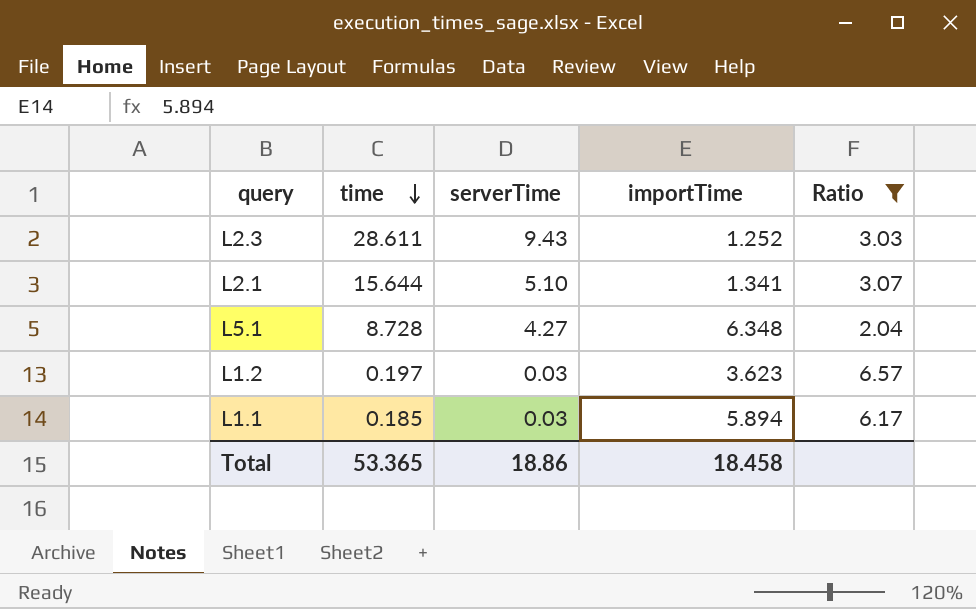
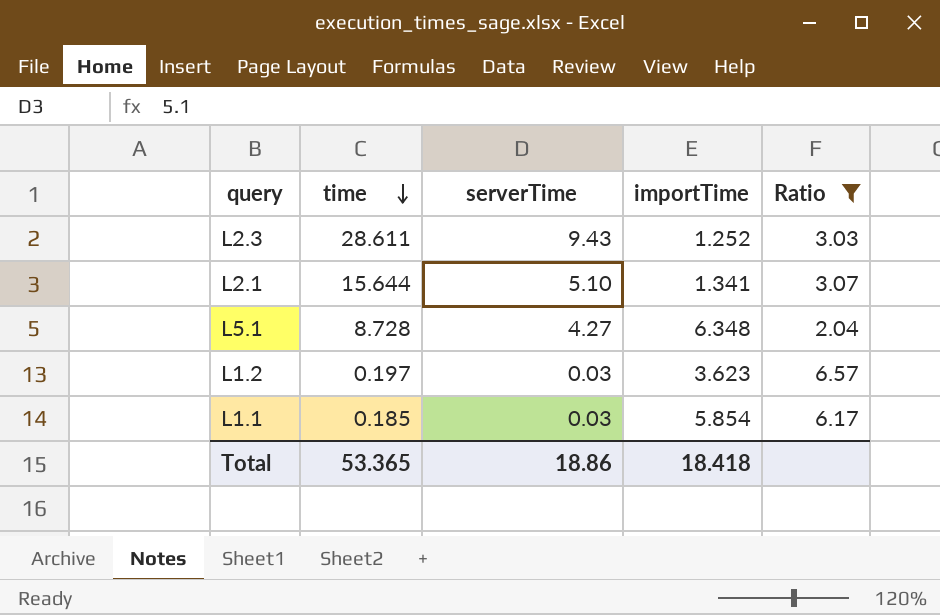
L1.1 | importTime: 5.894 -> 5.854
Total | importTime: 18.458 -> 18.418

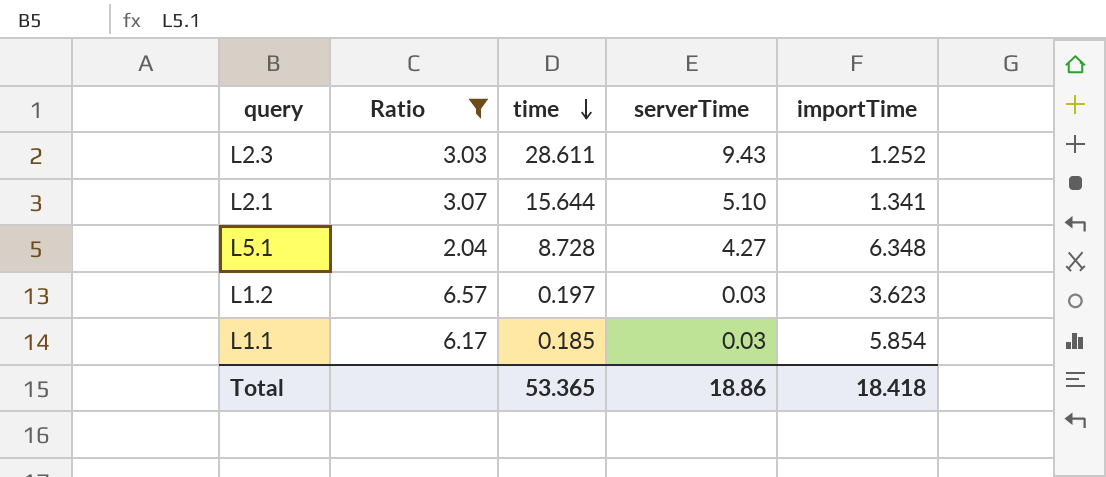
column Ratio | position: 5 -> 2

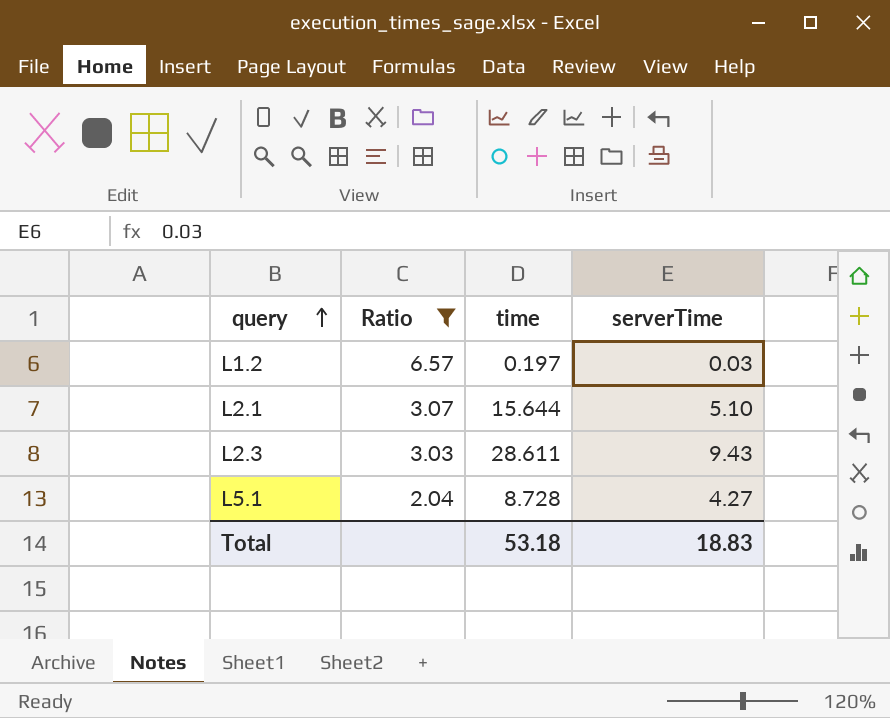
row order: time descending -> query ascending
column importTime | position: 5 -> none
row L1.1: 6.17 | 0.185 | 0.03 | 5.854 -> none
Total | time: 53.365 -> 53.18
Total | serverTime: 18.86 -> 18.83

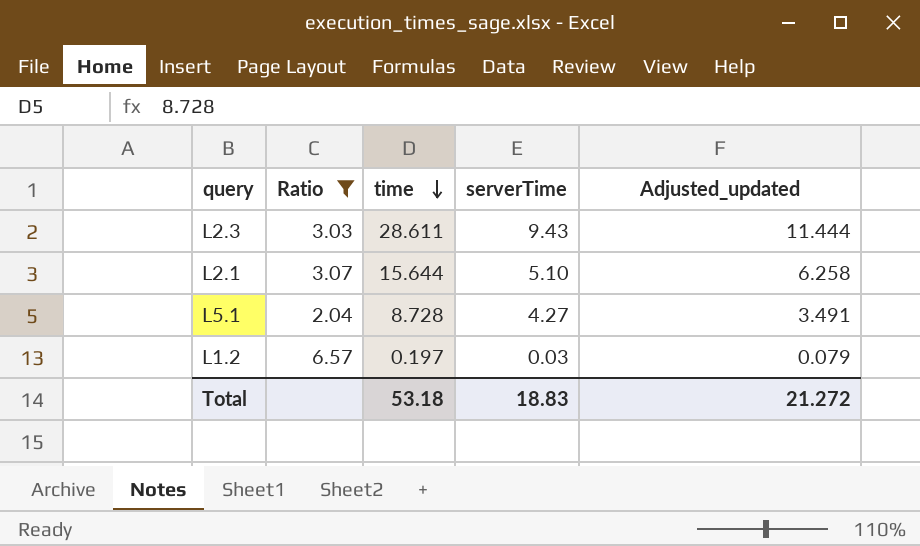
row order: query ascending -> time descending
column Adjusted_updated | formula: none -> [time] * 0.4

